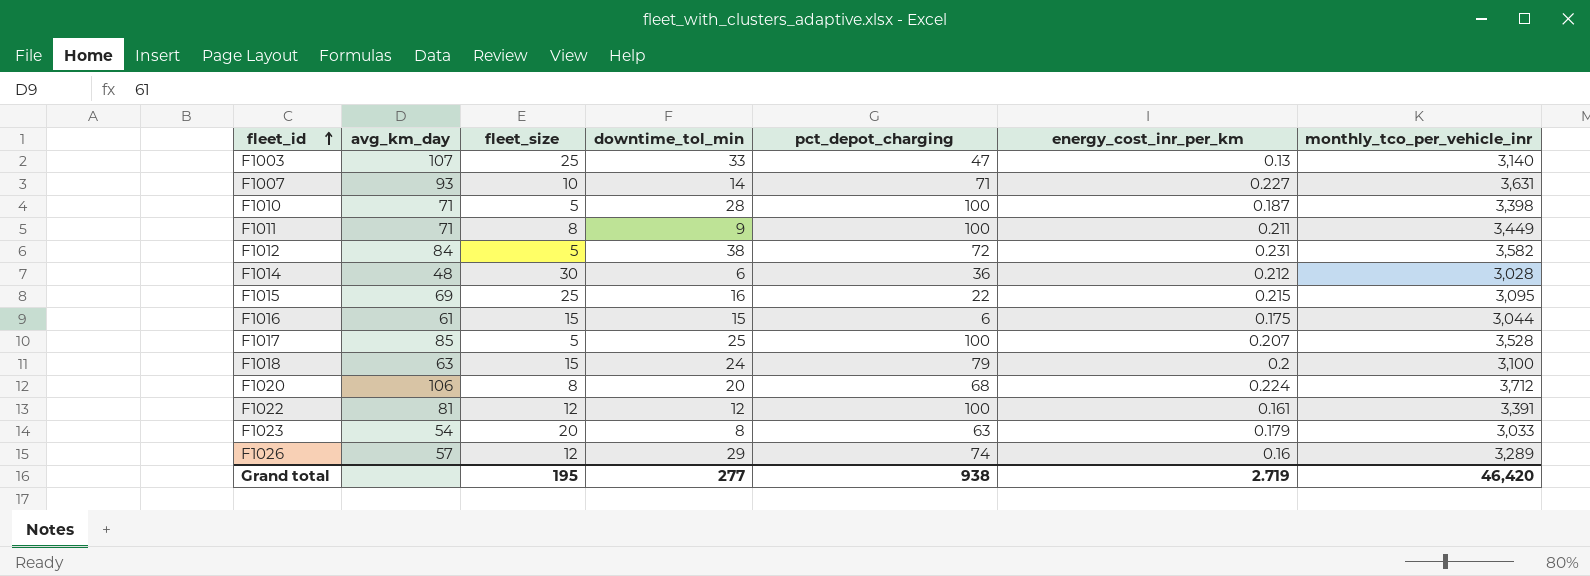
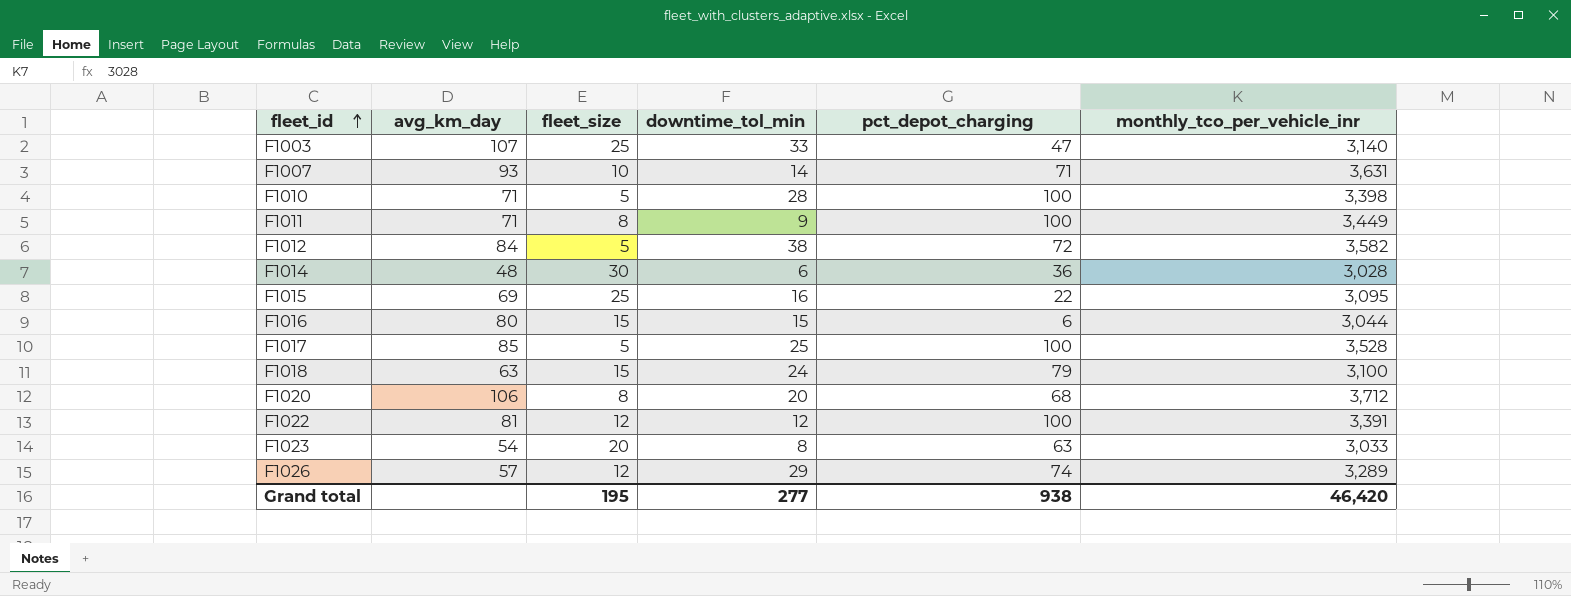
column energy_cost_inr_per_km | position: 6 -> none
F1016 | avg_km_day: 61 -> 80

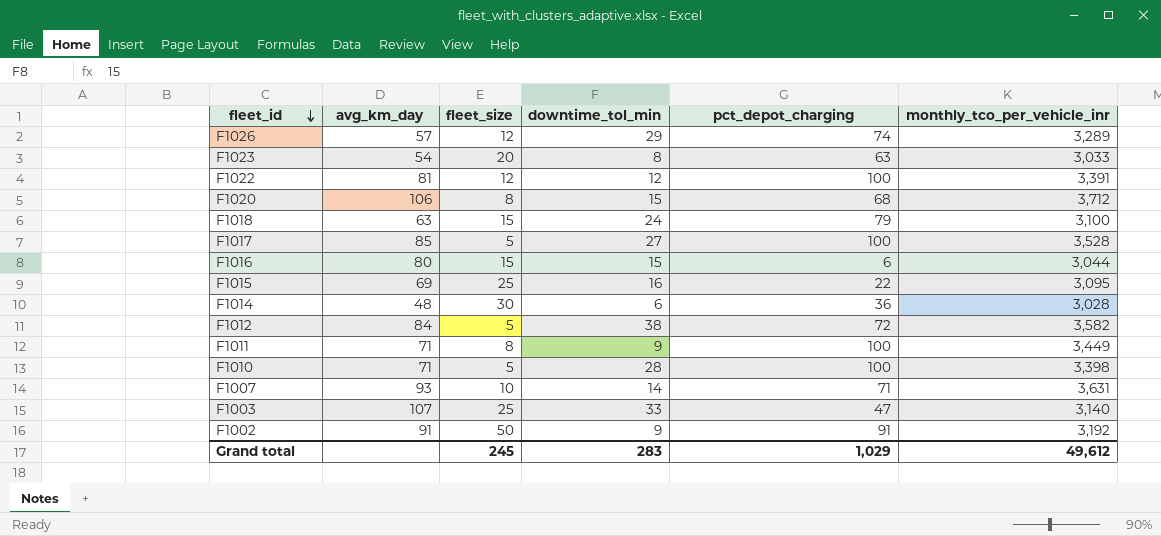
row order: fleet_id ascending -> fleet_id descending
F1020 | downtime_tol_min: 20 -> 15
F1017 | downtime_tol_min: 25 -> 27
row F1002: none -> 91 | 50 | 9 | 91 | 3,192
Grand total | fleet_size: 195 -> 245
Grand total | downtime_tol_min: 277 -> 283
Grand total | pct_depot_charging: 938 -> 1,029
Grand total | monthly_tco_per_vehicle_inr: 46,420 -> 49,612

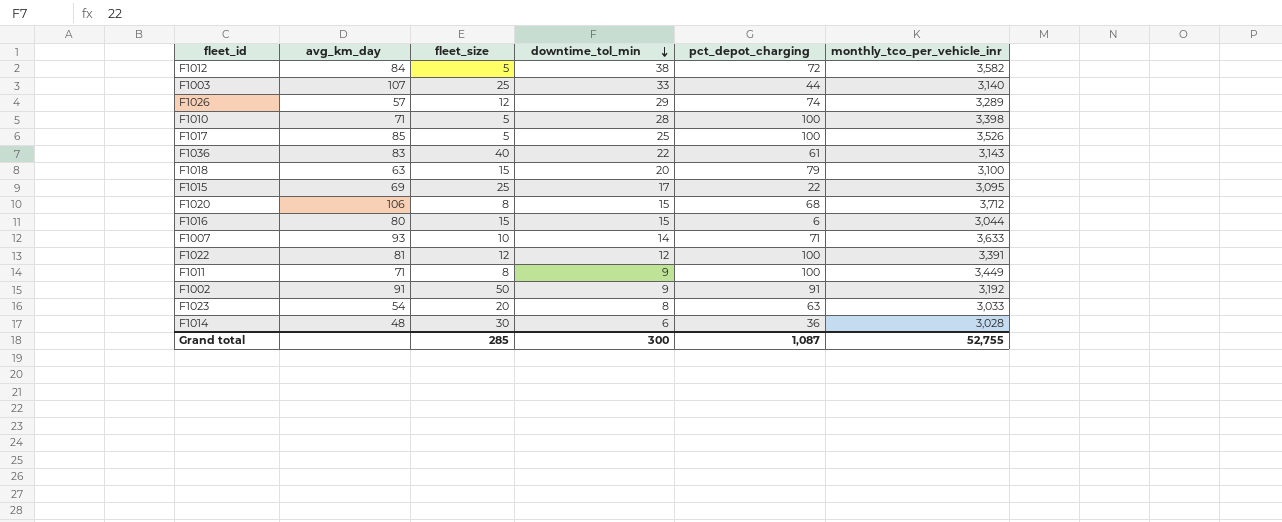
row order: fleet_id descending -> downtime_tol_min descending
F1003 | pct_depot_charging: 47 -> 44
F1017 | downtime_tol_min: 27 -> 25
F1017 | monthly_tco_per_vehicle_inr: 3,528 -> 3,526
row F1036: none -> 83 | 40 | 22 | 61 | 3,143
F1018 | downtime_tol_min: 24 -> 20
F1015 | downtime_tol_min: 16 -> 17
F1007 | monthly_tco_per_vehicle_inr: 3,631 -> 3,633
Grand total | fleet_size: 245 -> 285
Grand total | downtime_tol_min: 283 -> 300
Grand total | pct_depot_charging: 1,029 -> 1,087
Grand total | monthly_tco_per_vehicle_inr: 49,612 -> 52,755

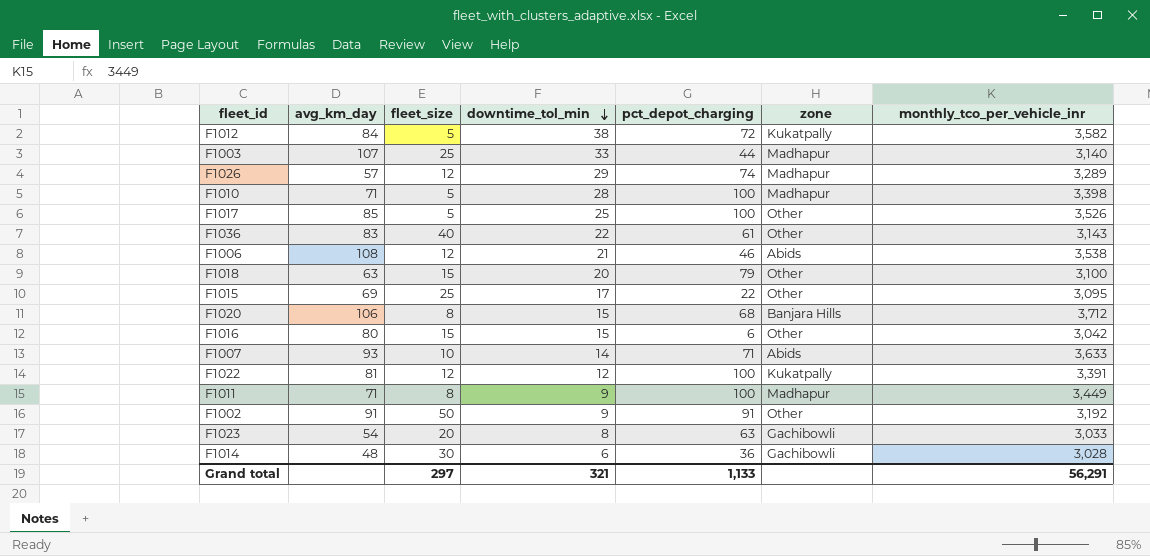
column zone | position: none -> 6
row F1006: none -> 108 | 12 | 21 | 46 | Abids | 3,538
F1016 | monthly_tco_per_vehicle_inr: 3,044 -> 3,042
Grand total | fleet_size: 285 -> 297
Grand total | downtime_tol_min: 300 -> 321
Grand total | pct_depot_charging: 1,087 -> 1,133
Grand total | monthly_tco_per_vehicle_inr: 52,755 -> 56,291

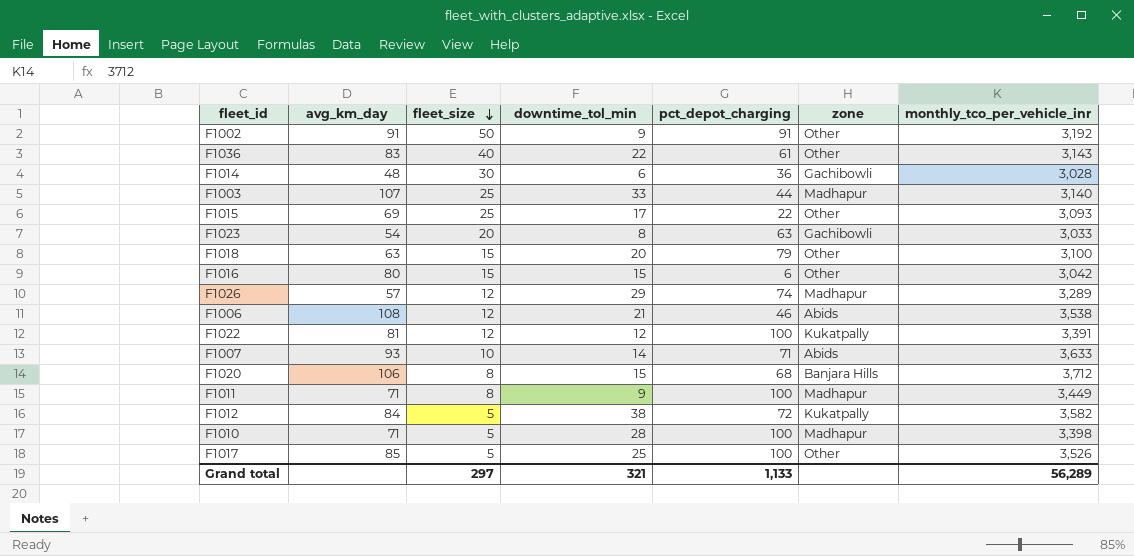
row order: downtime_tol_min descending -> fleet_size descending
F1015 | monthly_tco_per_vehicle_inr: 3,095 -> 3,093
Grand total | monthly_tco_per_vehicle_inr: 56,291 -> 56,289

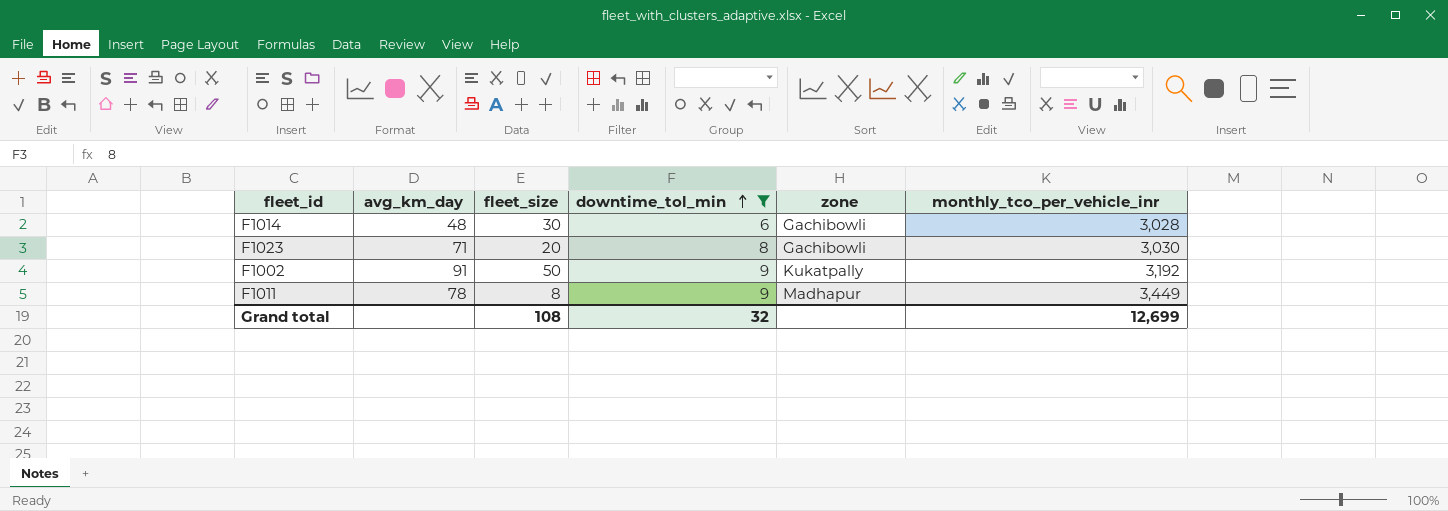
filter: none -> downtime_tol_min <= 9
row order: fleet_size descending -> downtime_tol_min ascending
column pct_depot_charging | position: 5 -> none
F1023 | avg_km_day: 54 -> 71
F1023 | monthly_tco_per_vehicle_inr: 3,033 -> 3,030
F1002 | zone: Other -> Kukatpally
F1011 | avg_km_day: 71 -> 78
Grand total | fleet_size: 297 -> 108
Grand total | downtime_tol_min: 321 -> 32
Grand total | monthly_tco_per_vehicle_inr: 56,289 -> 12,699

